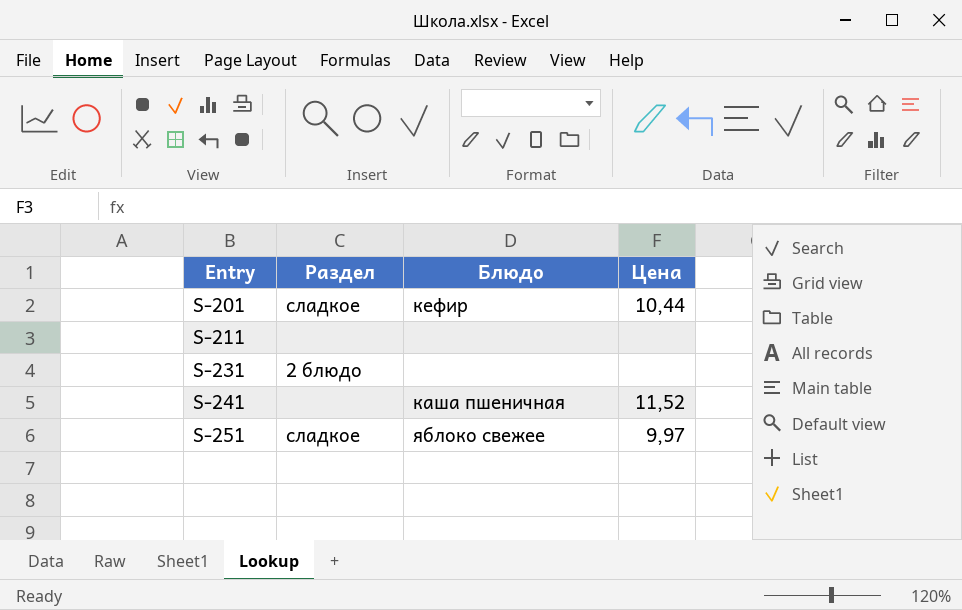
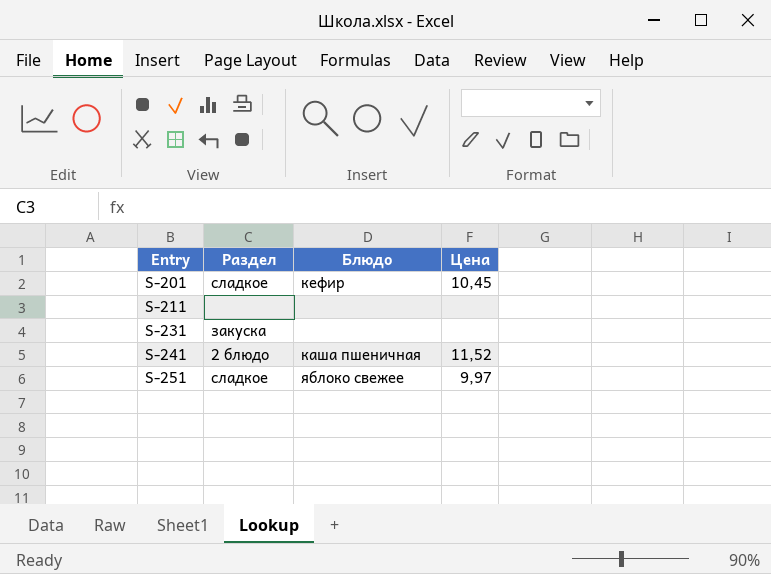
S-201 | Цена: 10,44 -> 10,45
S-231 | Раздел: 2 блюдо -> закуска
S-241 | Раздел: none -> 2 блюдо

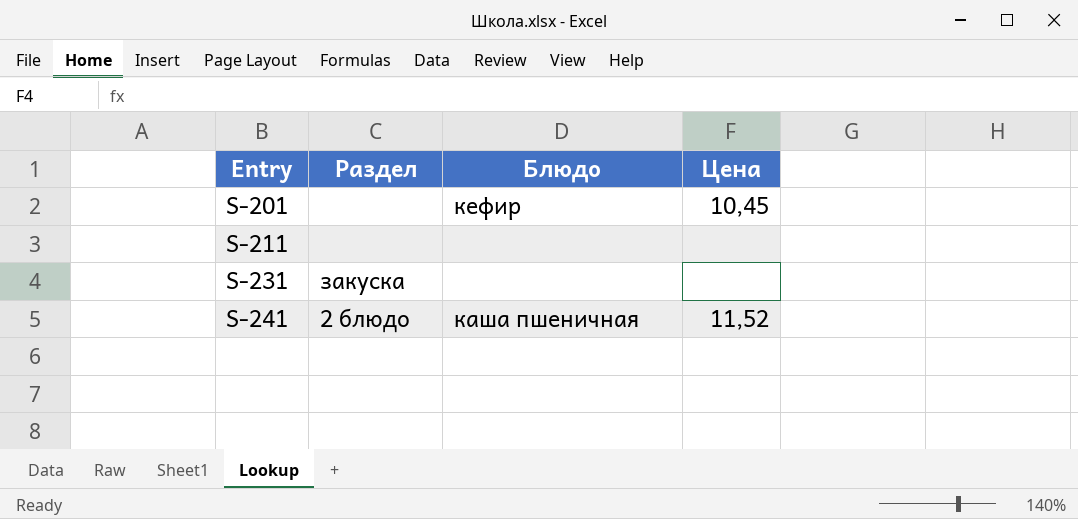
row S-251: сладкое | яблоко свежее | 9,97 -> none
S-201 | Раздел: сладкое -> none

